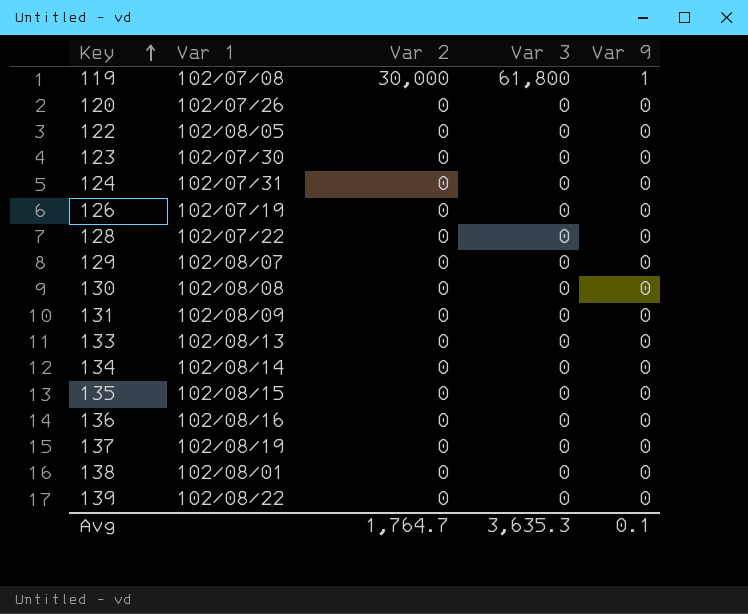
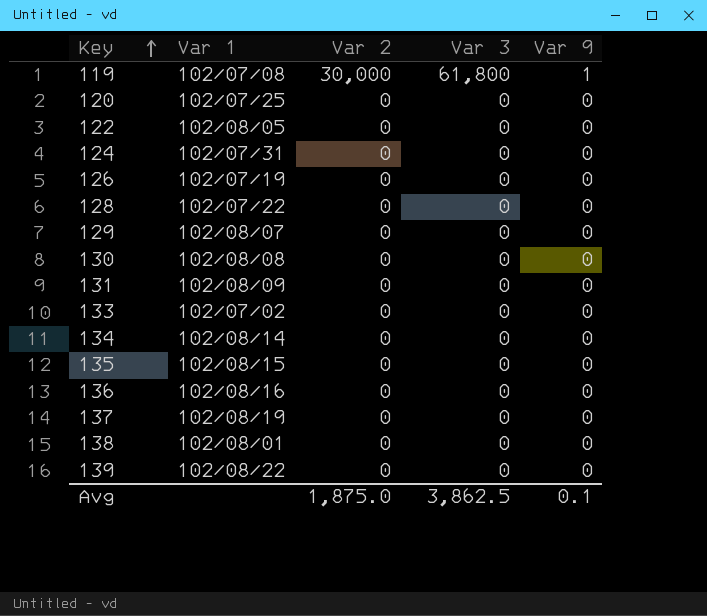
row 123: 102/07/30 | 0 | 0 | 0 -> none
120 | Var 1: 102/07/26 -> 102/07/25
133 | Var 1: 102/08/13 -> 102/07/02
Avg | Var 2: 1,764.7 -> 1,875.0
Avg | Var 3: 3,635.3 -> 3,862.5

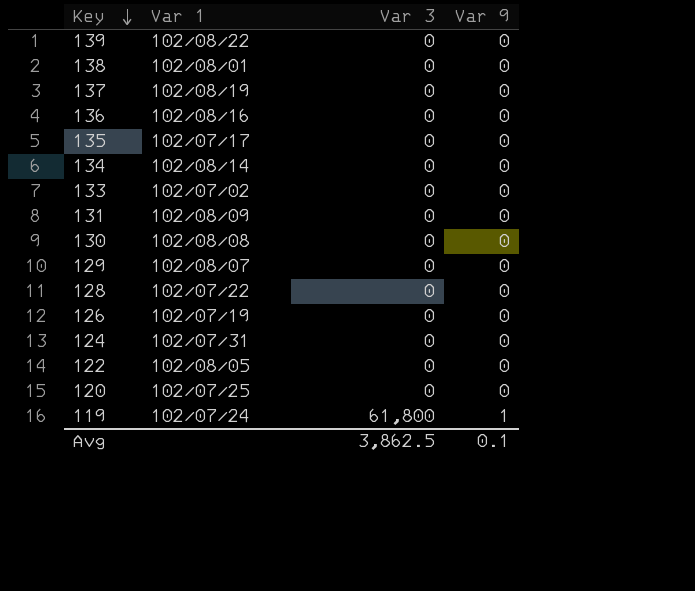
row order: Key ascending -> Key descending
column Var 2 | position: 3 -> none
135 | Var 1: 102/08/15 -> 102/07/17
119 | Var 1: 102/07/08 -> 102/07/24

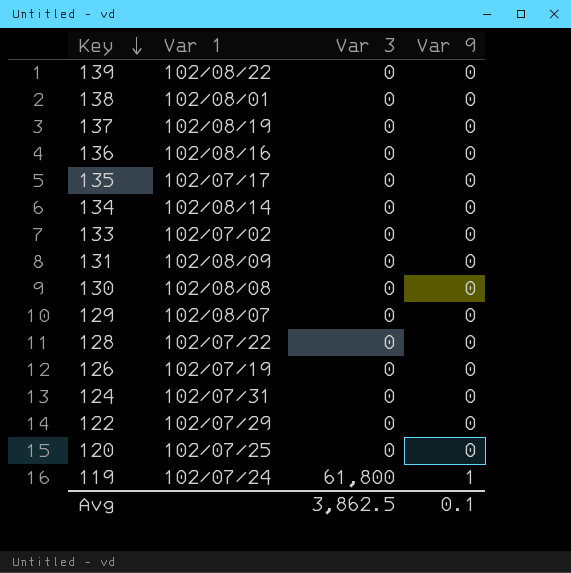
122 | Var 1: 102/08/05 -> 102/07/29

